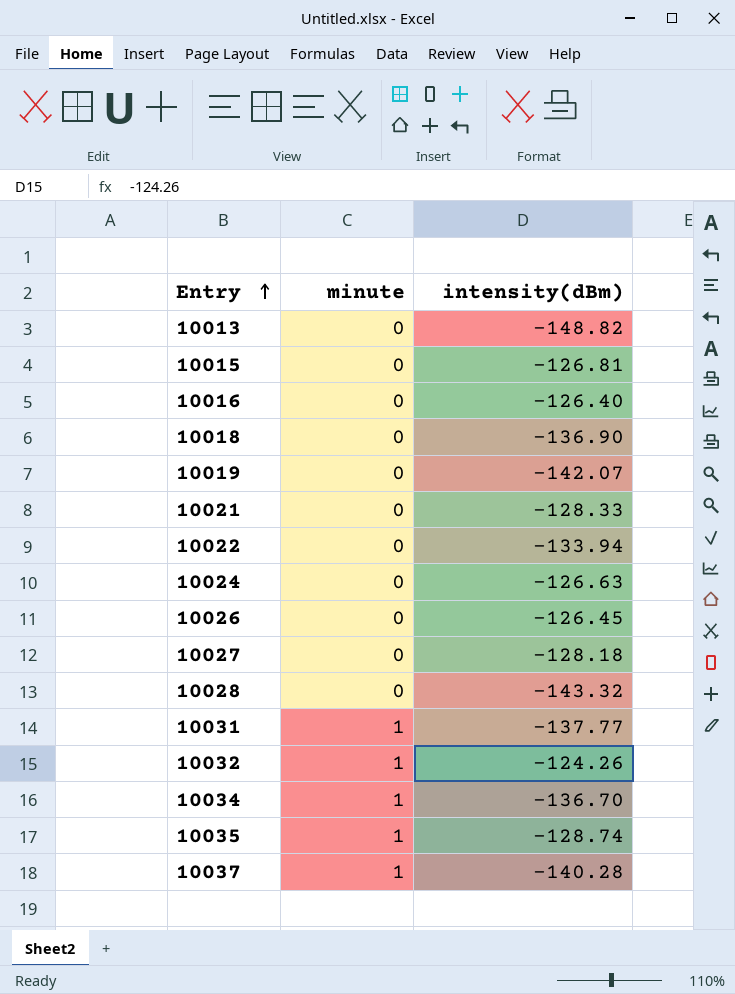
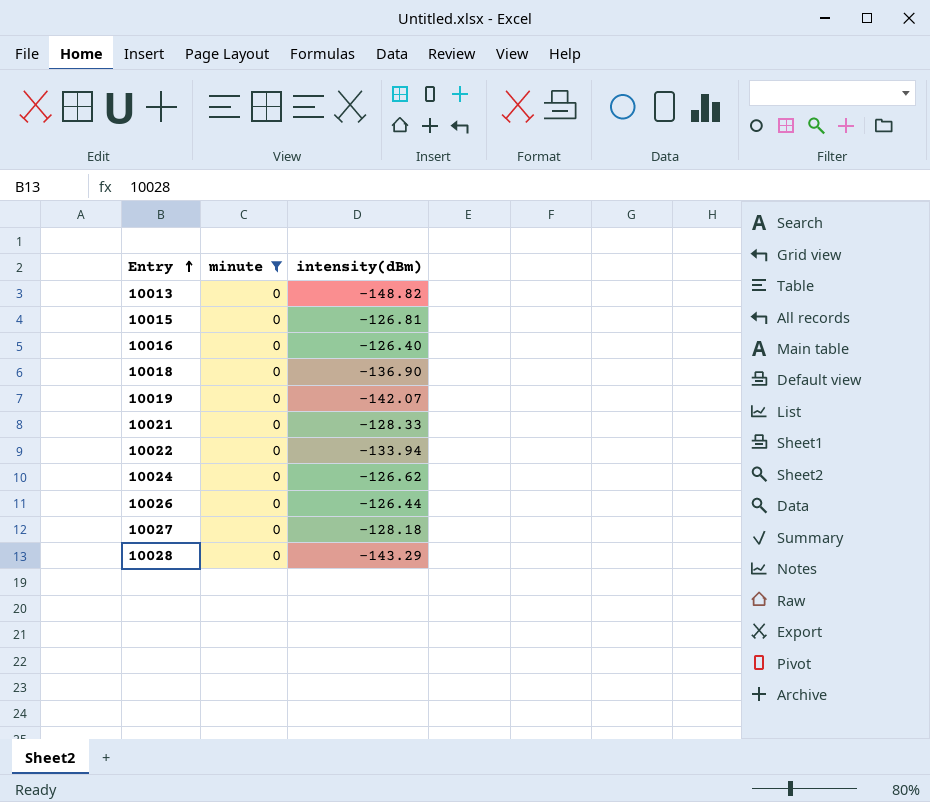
filter: none -> minute = 0
10024 | intensity(dBm): -126.63 -> -126.62
10026 | intensity(dBm): -126.45 -> -126.44
10028 | intensity(dBm): -143.32 -> -143.29

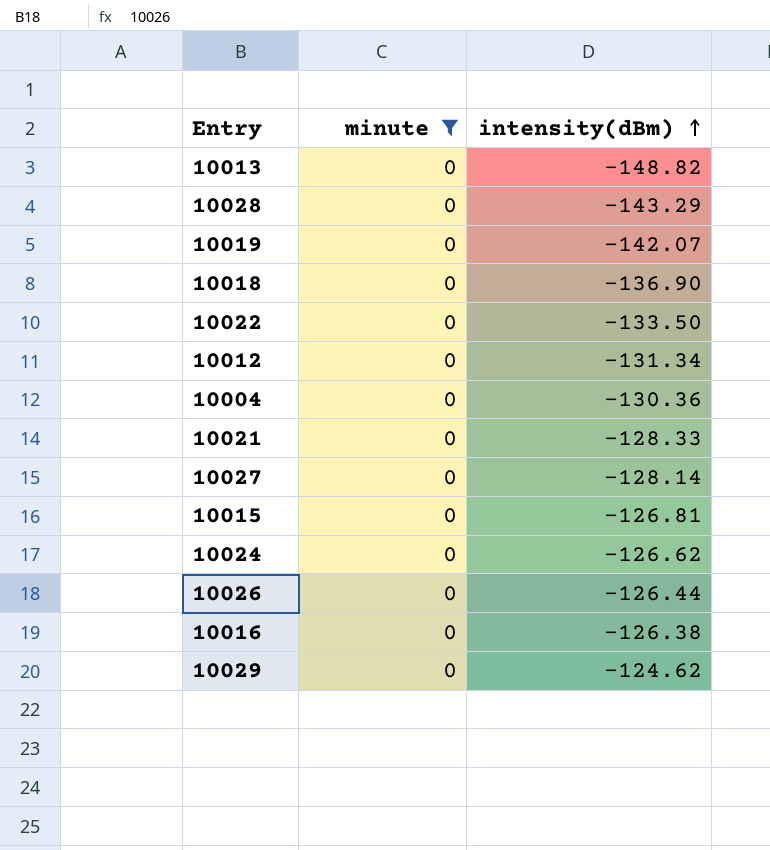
row order: Entry ascending -> intensity(dBm) ascending
10022 | intensity(dBm): -133.94 -> -133.50
row 10012: none -> 0 | -131.34
row 10004: none -> 0 | -130.36
10027 | intensity(dBm): -128.18 -> -128.14
10016 | intensity(dBm): -126.40 -> -126.38
row 10029: none -> 0 | -124.62

